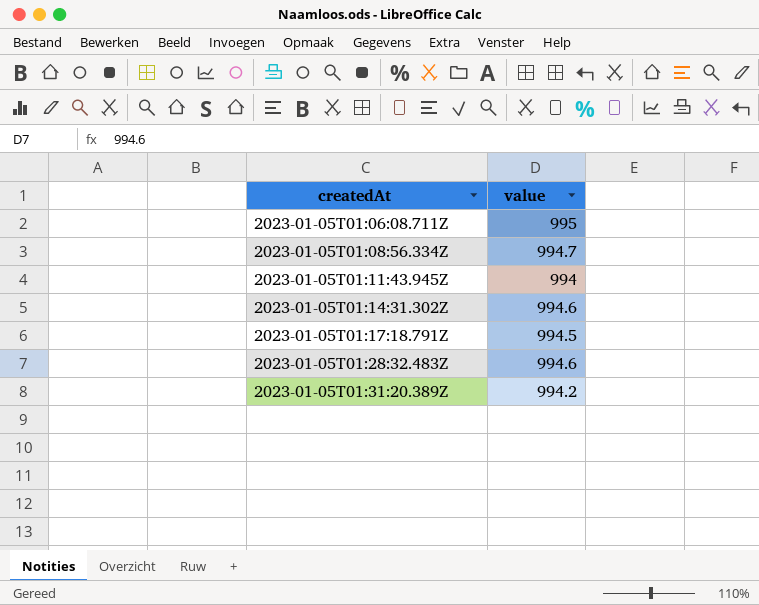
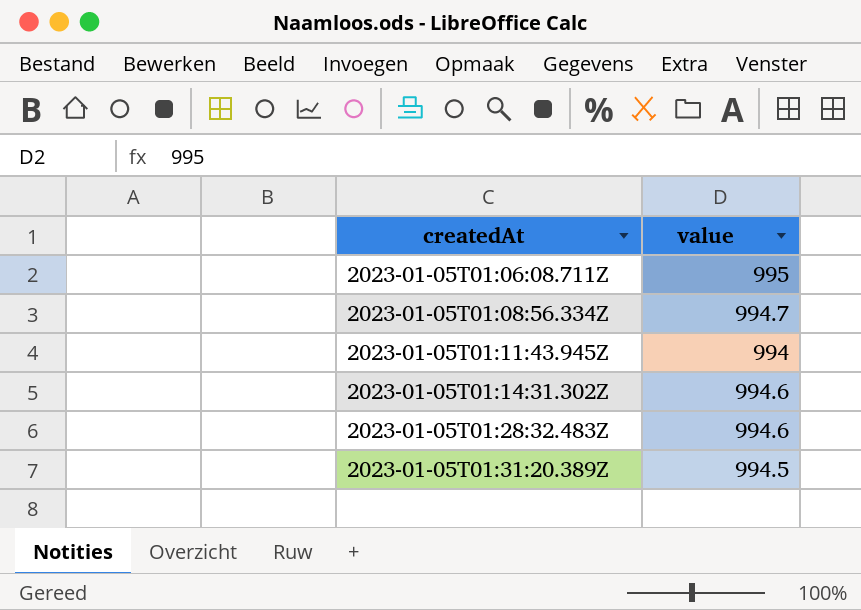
row 2023-01-05T01:17:18.791Z: 994.5 -> none
2023-01-05T01:31:20.389Z | value: 994.2 -> 994.5

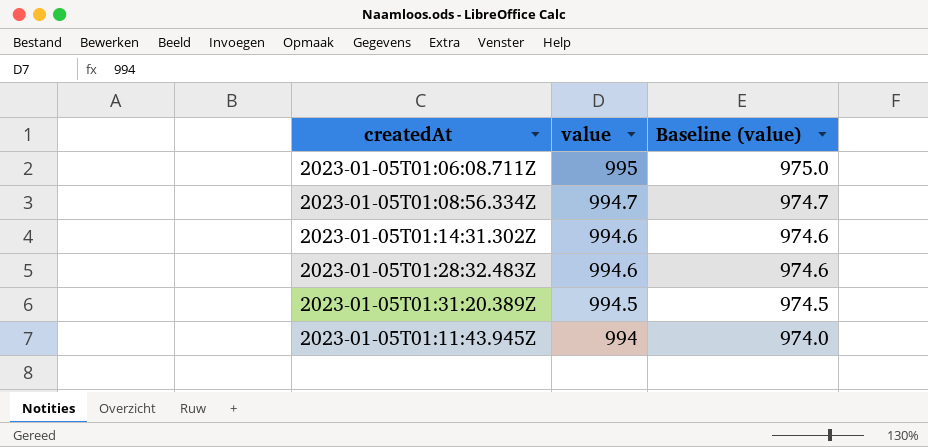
row order: createdAt ascending -> value descending
column Baseline (value) | formula: none -> [value] - 20

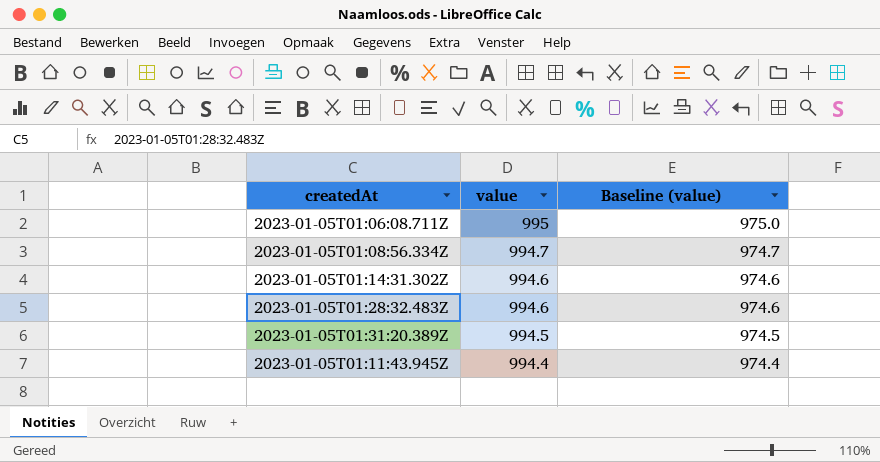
2023-01-05T01:11:43.945Z | value: 994 -> 994.4
2023-01-05T01:11:43.945Z | Baseline (value): 974.0 -> 974.4

